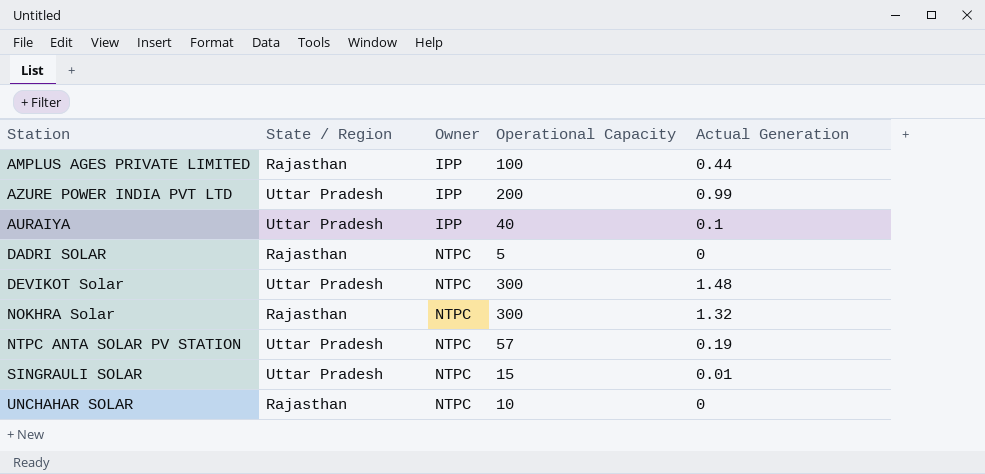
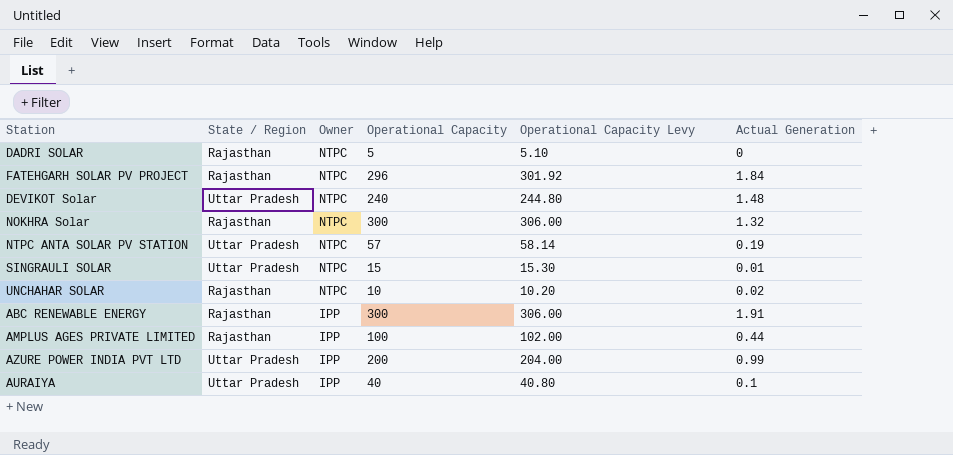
row order: Owner ascending -> Owner descending
column Operational Capacity Levy | formula: none -> [Operational Capacity] * 1.02
row FATEHGARH SOLAR PV PROJECT: none -> Rajasthan | NTPC | 296 | 301.92 | 1.84
DEVIKOT Solar | Operational Capacity: 300 -> 240
UNCHAHAR SOLAR | Actual Generation: 0 -> 0.02
row ABC RENEWABLE ENERGY: none -> Rajasthan | IPP | 300 | 306.00 | 1.91

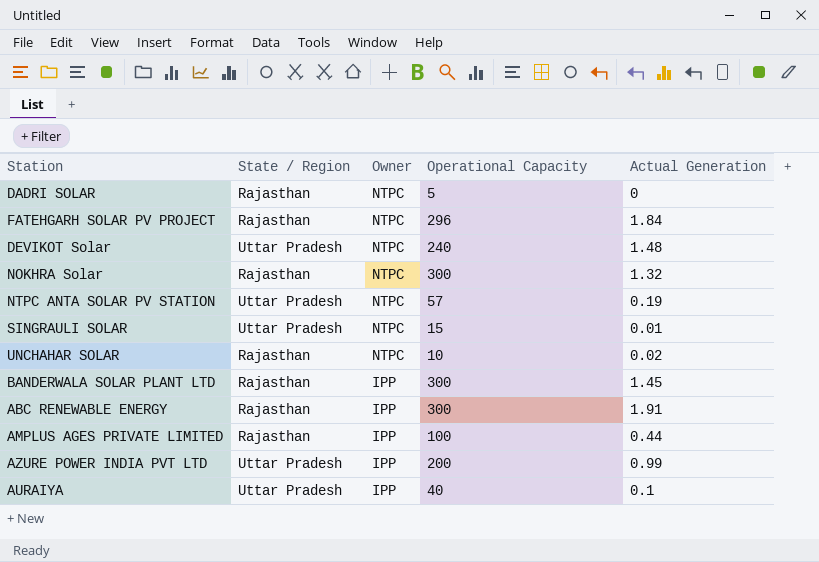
column Operational Capacity Levy | formula: [Operational Capacity] * 1.02 -> none
row BANDERWALA SOLAR PLANT LTD: none -> Rajasthan | IPP | 300 | 1.45

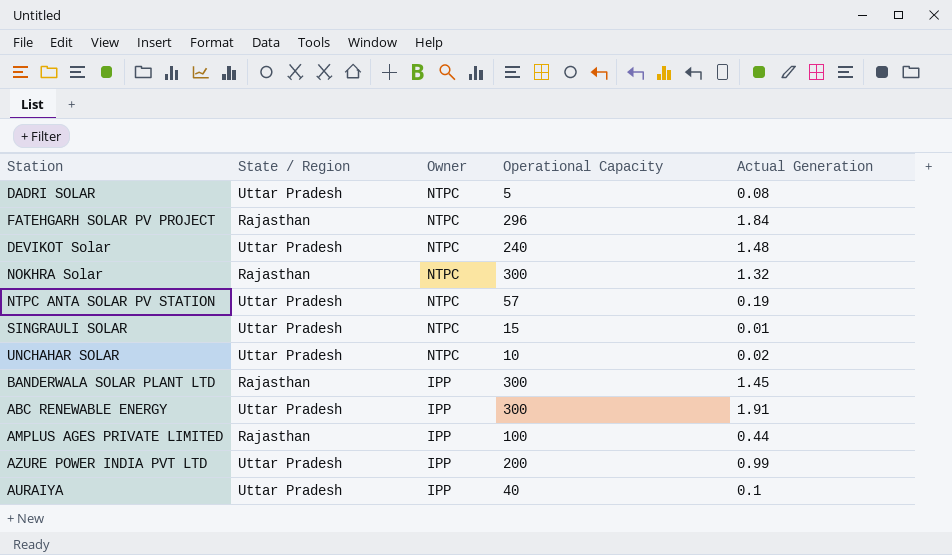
DADRI SOLAR | State / Region: Rajasthan -> Uttar Pradesh
DADRI SOLAR | Actual Generation: 0 -> 0.08
UNCHAHAR SOLAR | State / Region: Rajasthan -> Uttar Pradesh
ABC RENEWABLE ENERGY | State / Region: Rajasthan -> Uttar Pradesh

